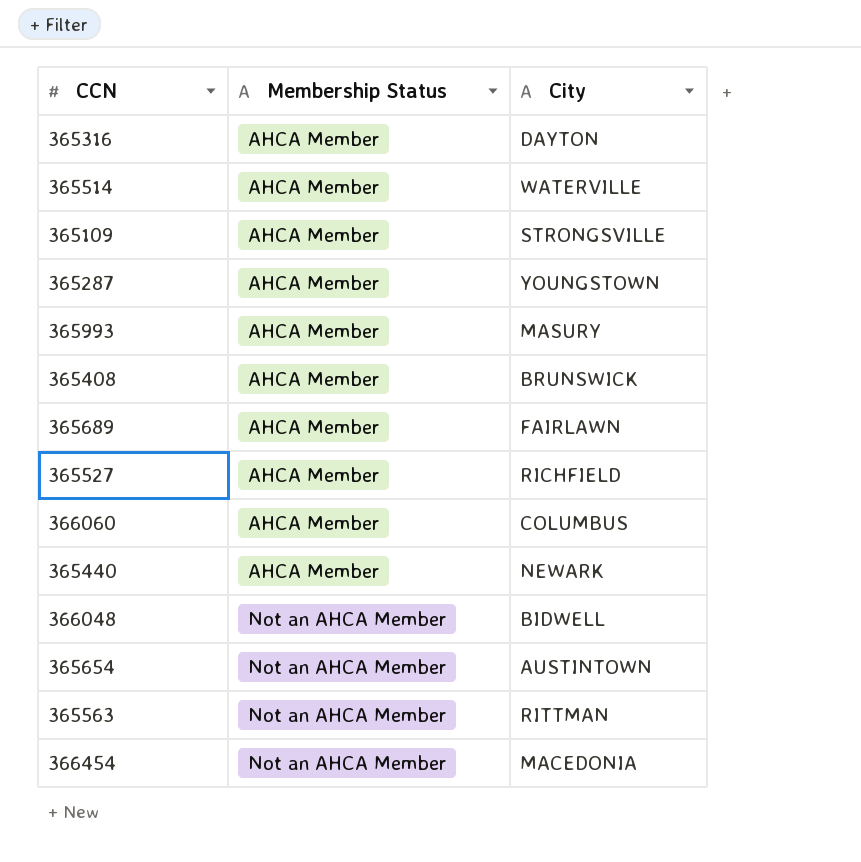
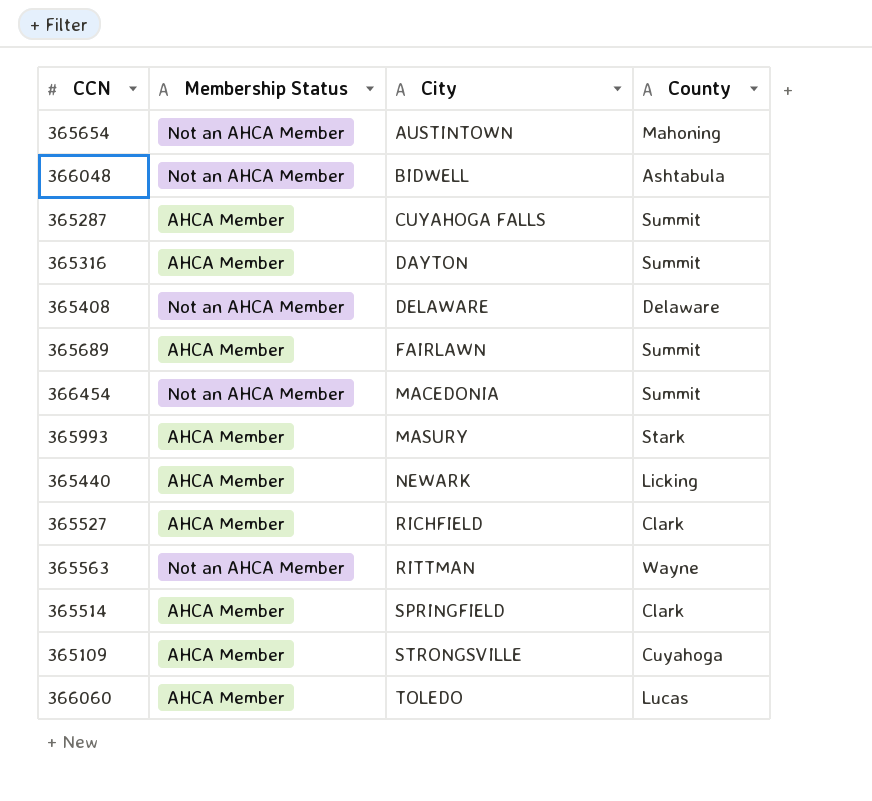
row order: Membership Status ascending -> City ascending
column County | position: none -> 4
365287 | City: YOUNGSTOWN -> CUYAHOGA FALLS
365408 | Membership Status: AHCA Member -> Not an AHCA Member
365408 | City: BRUNSWICK -> DELAWARE
365514 | City: WATERVILLE -> SPRINGFIELD
366060 | City: COLUMBUS -> TOLEDO

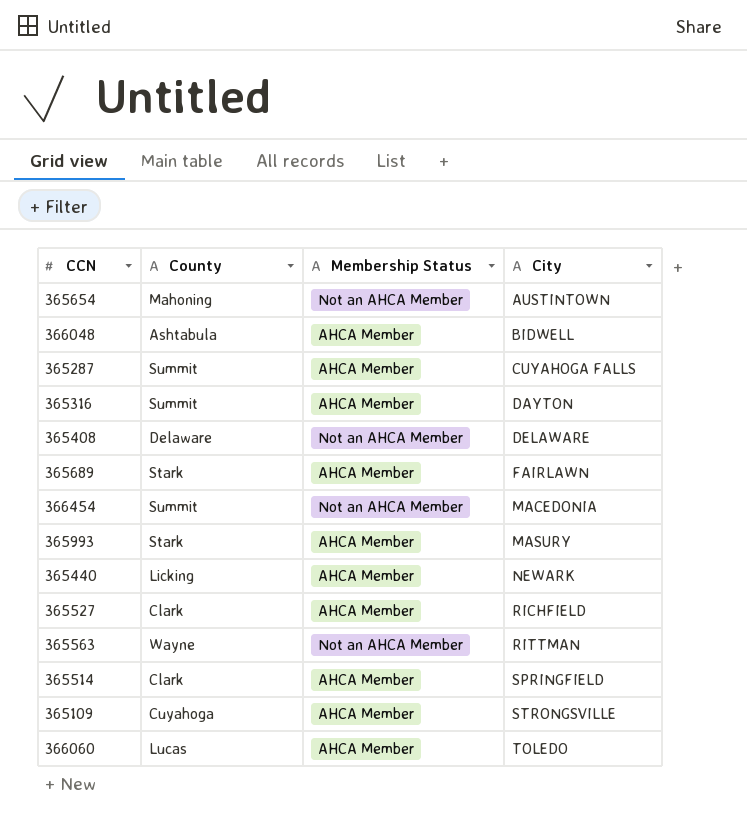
column County | position: 4 -> 2
366048 | Membership Status: Not an AHCA Member -> AHCA Member
365689 | County: Summit -> Stark

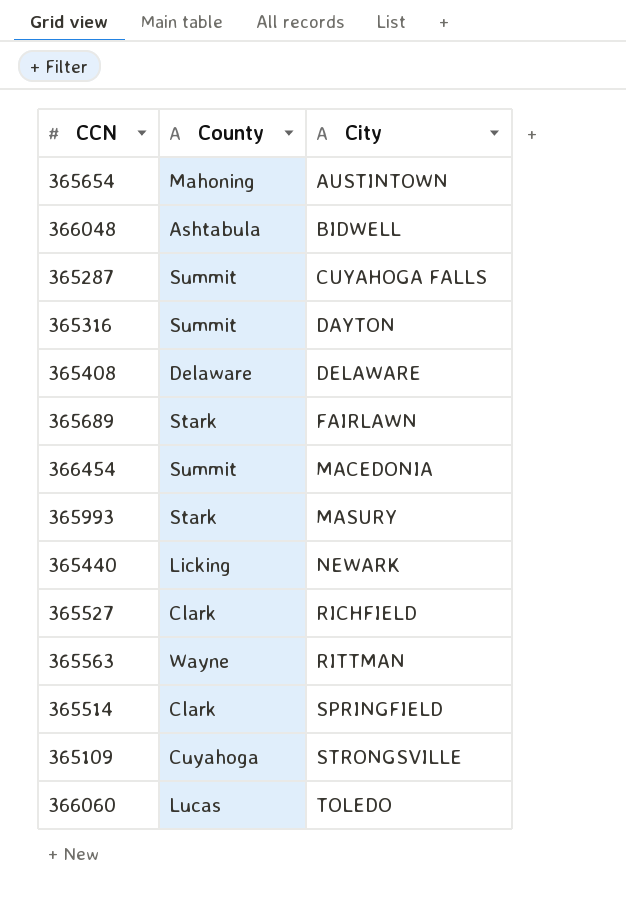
column Membership Status | position: 3 -> none

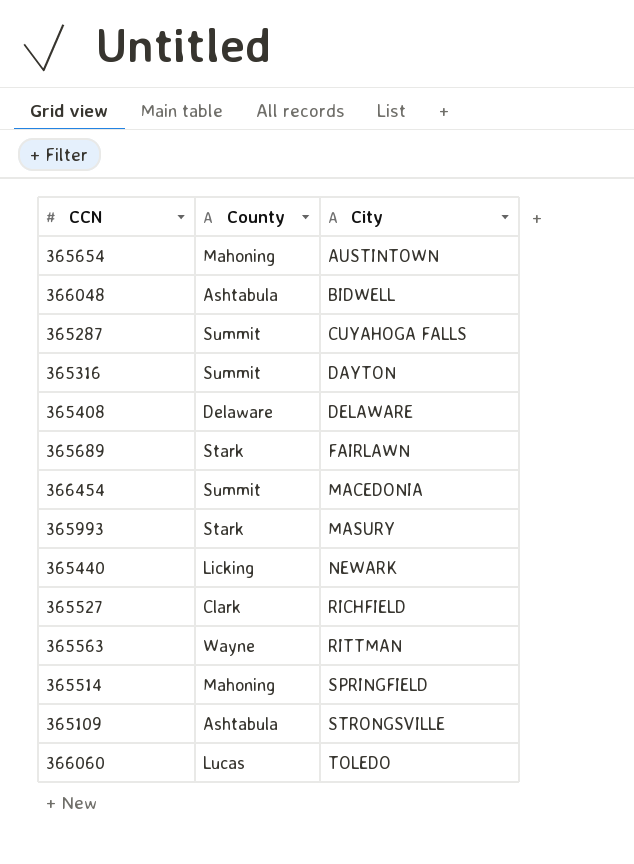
365514 | County: Clark -> Mahoning
365109 | County: Cuyahoga -> Ashtabula

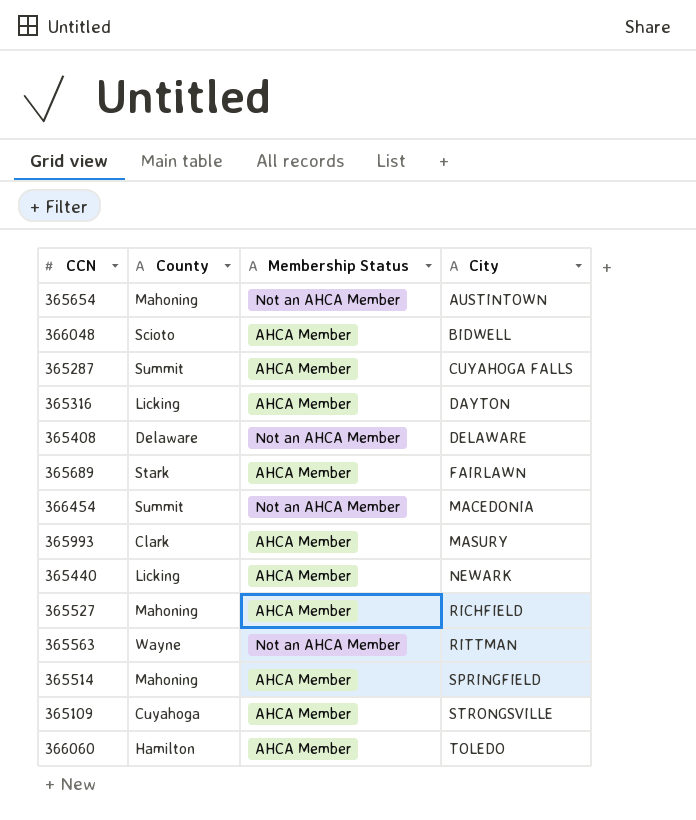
column Membership Status | position: none -> 3
366048 | County: Ashtabula -> Scioto
365316 | County: Summit -> Licking
365993 | County: Stark -> Clark
365527 | County: Clark -> Mahoning
365109 | County: Ashtabula -> Cuyahoga
366060 | County: Lucas -> Hamilton

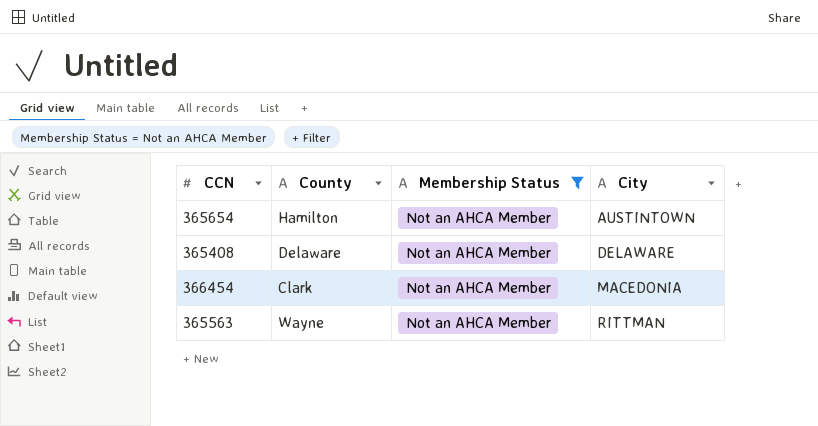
filter: none -> Membership Status = Not an AHCA Member
365654 | County: Mahoning -> Hamilton
366454 | County: Summit -> Clark

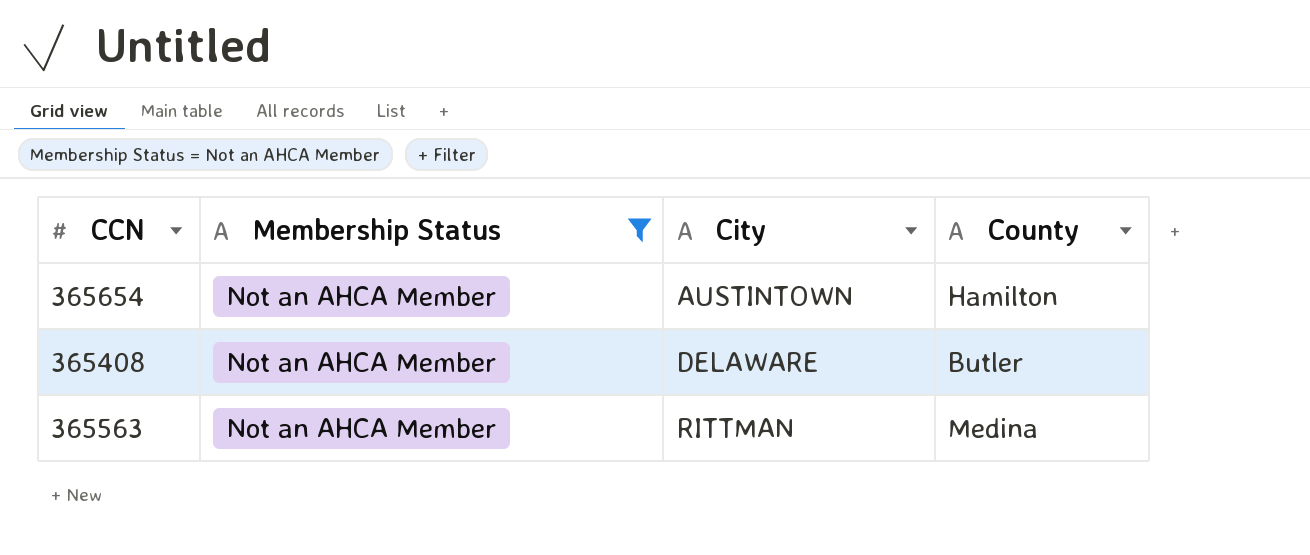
column County | position: 2 -> 4
row 366454: Clark | Not an AHCA Member | MACEDONIA -> none
365408 | County: Delaware -> Butler
365563 | County: Wayne -> Medina

